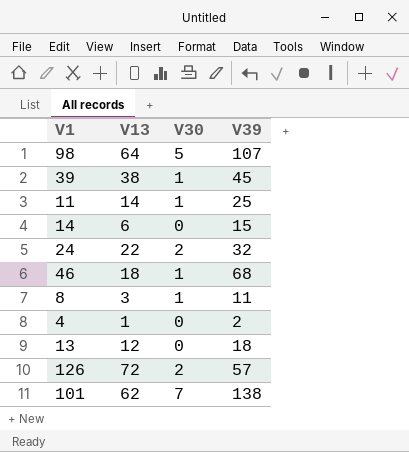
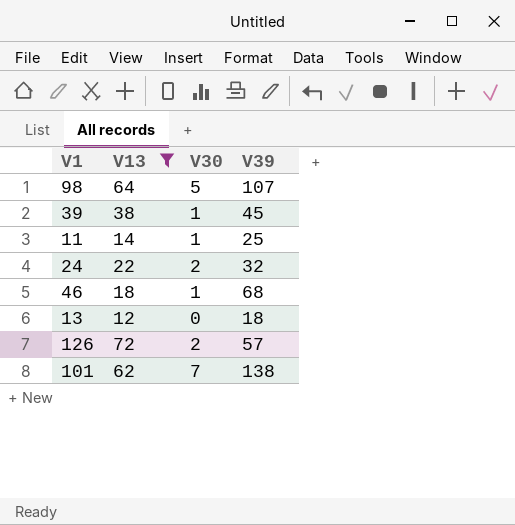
filter: none -> V13 >= 12

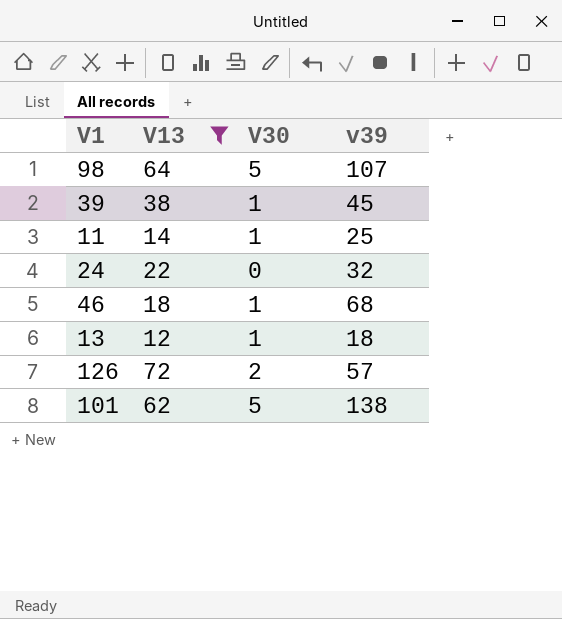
column name: V39 -> v39
24 | V30: 2 -> 0
13 | V30: 0 -> 1
101 | V30: 7 -> 5

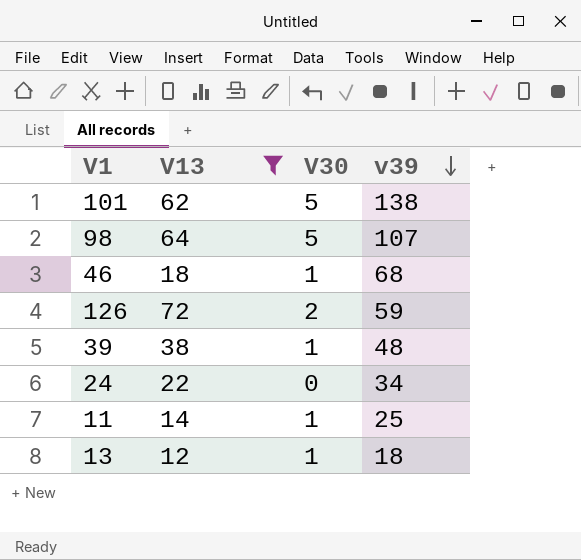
row order: none -> v39 descending
126 | v39: 57 -> 59
39 | v39: 45 -> 48
24 | v39: 32 -> 34

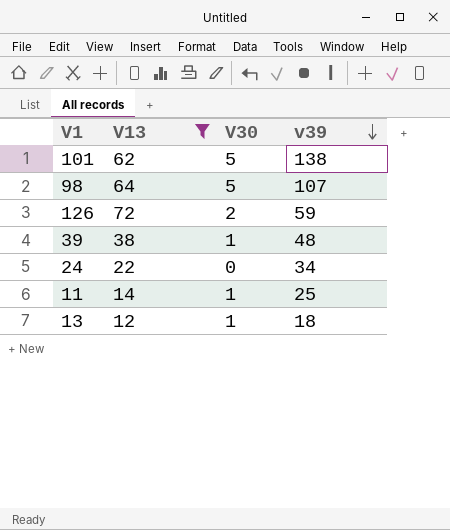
row 46: 18 | 1 | 68 -> none

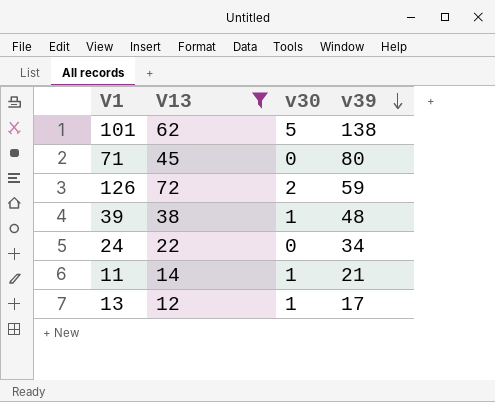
column name: V30 -> v30
row 98: 64 | 5 | 107 -> none
row 71: none -> 45 | 0 | 80
11 | v39: 25 -> 21
13 | v39: 18 -> 17

